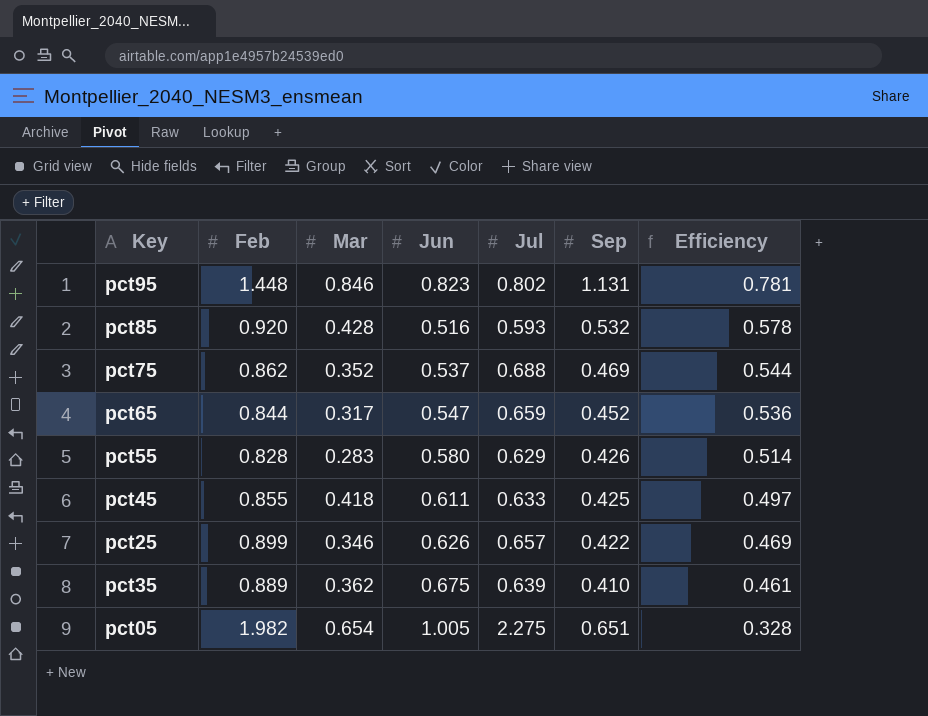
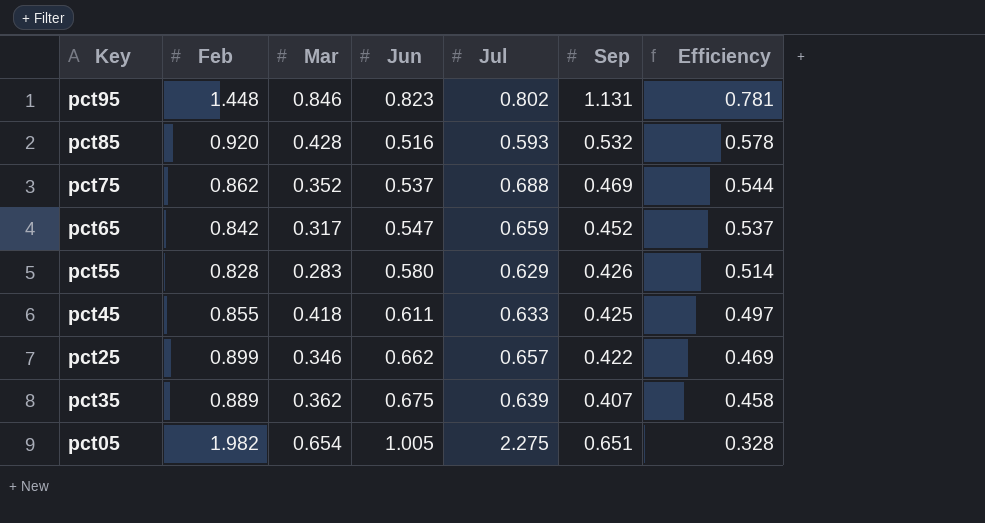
pct65 | Feb: 0.844 -> 0.842
pct65 | Efficiency: 0.536 -> 0.537
pct25 | Jun: 0.626 -> 0.662
pct35 | Sep: 0.410 -> 0.407
pct35 | Efficiency: 0.461 -> 0.458

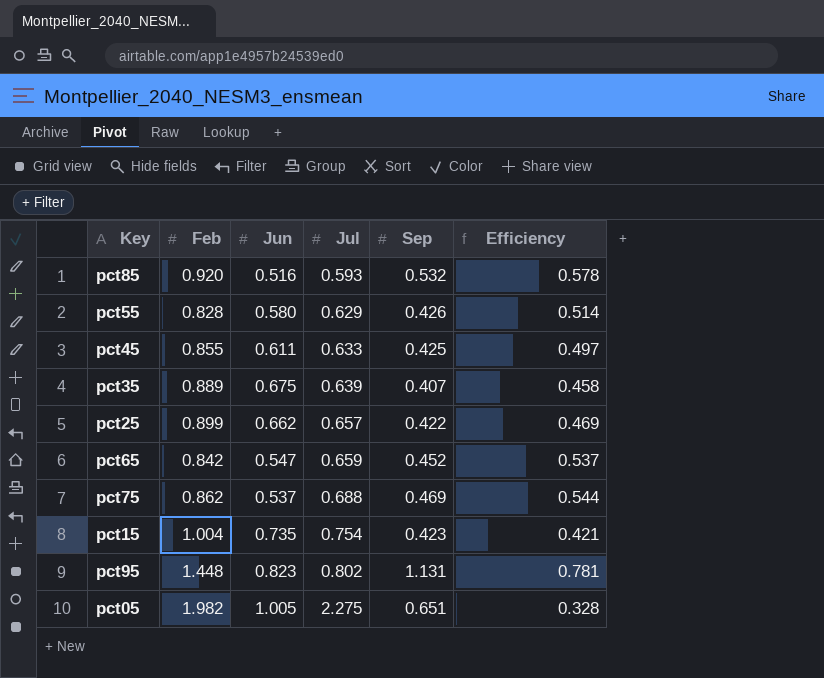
row order: Efficiency descending -> Jul ascending
column Mar | position: 3 -> none
row pct15: none -> 1.004 | 0.735 | 0.754 | 0.423 | 0.421

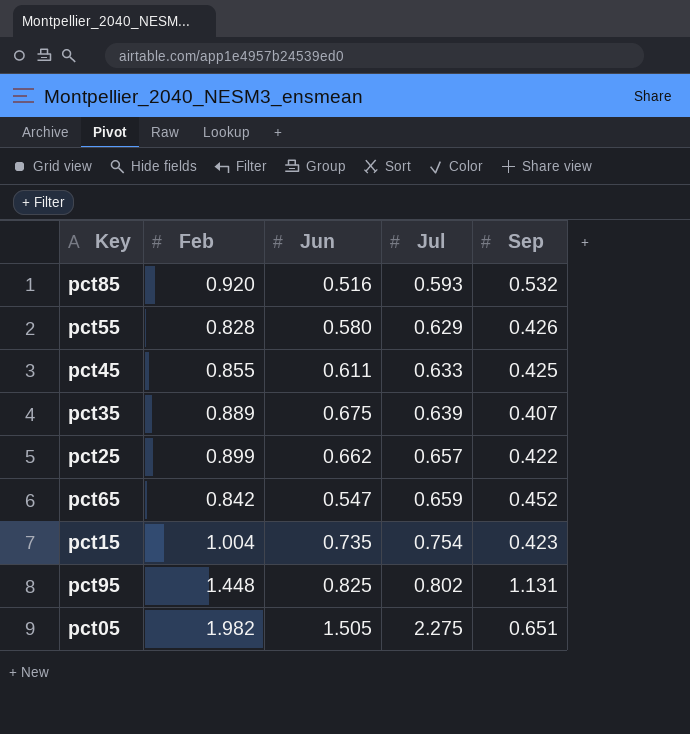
column Efficiency | formula: [Sep] / [Feb] -> none
row pct75: 0.862 | 0.537 | 0.688 | 0.469 | 0.544 -> none
pct95 | Jun: 0.823 -> 0.825
pct05 | Jun: 1.005 -> 1.505

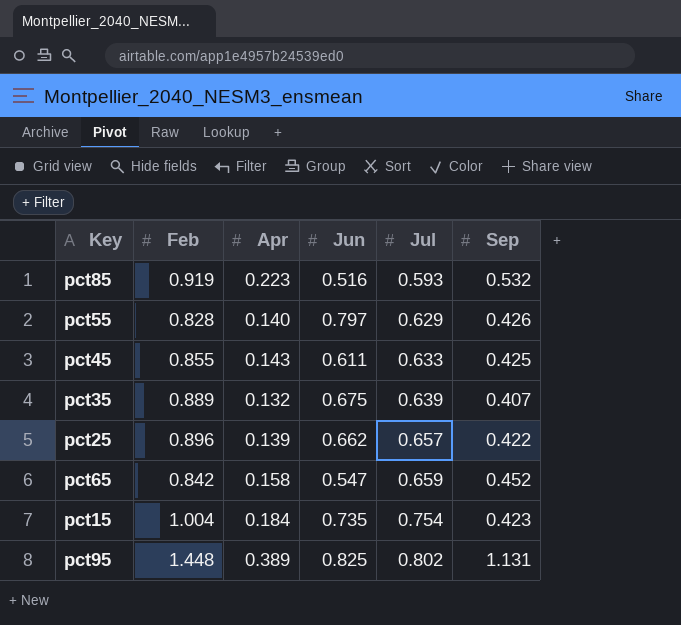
column Apr | position: none -> 3
row pct05: 1.982 | 1.505 | 2.275 | 0.651 -> none
pct85 | Feb: 0.920 -> 0.919
pct55 | Jun: 0.580 -> 0.797
pct25 | Feb: 0.899 -> 0.896

